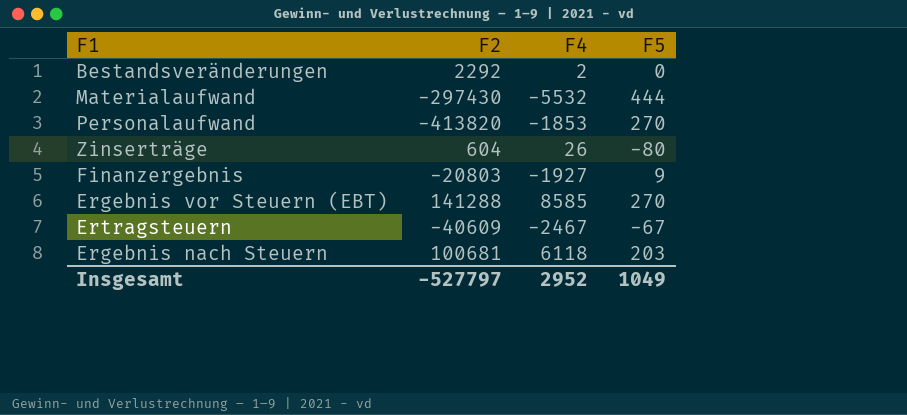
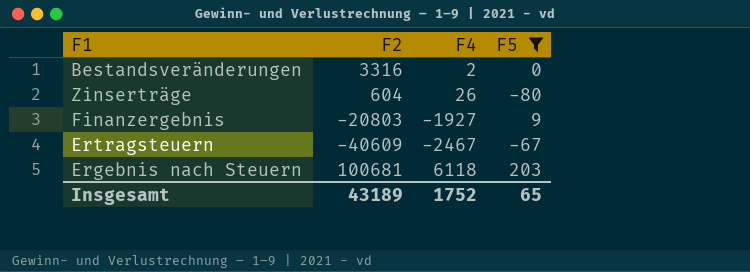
filter: none -> F5 <= 203
Bestandsveränderungen | F2: 2292 -> 3316
Insgesamt | F2: -527797 -> 43189
Insgesamt | F4: 2952 -> 1752
Insgesamt | F5: 1049 -> 65

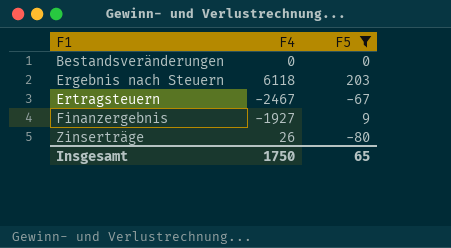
row order: none -> F1 ascending
column F2 | position: 2 -> none
Bestandsveränderungen | F4: 2 -> 0
Insgesamt | F4: 1752 -> 1750

